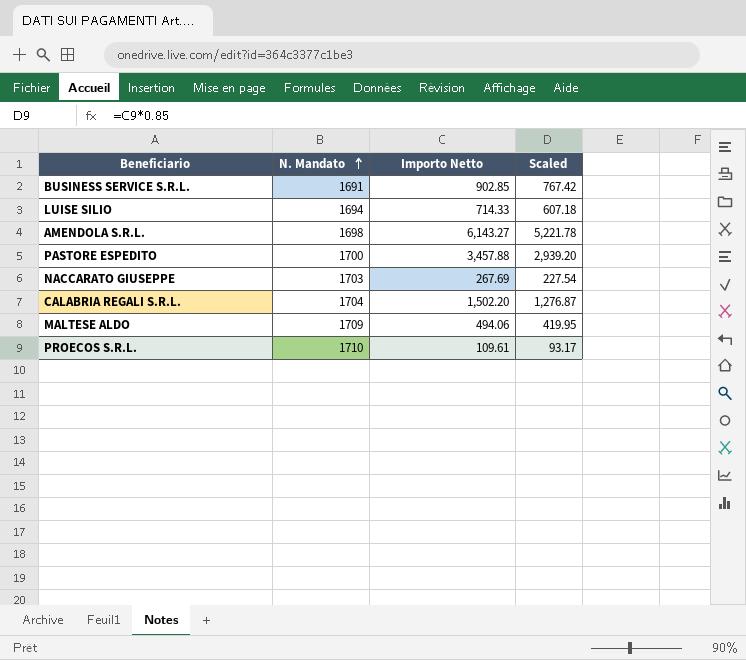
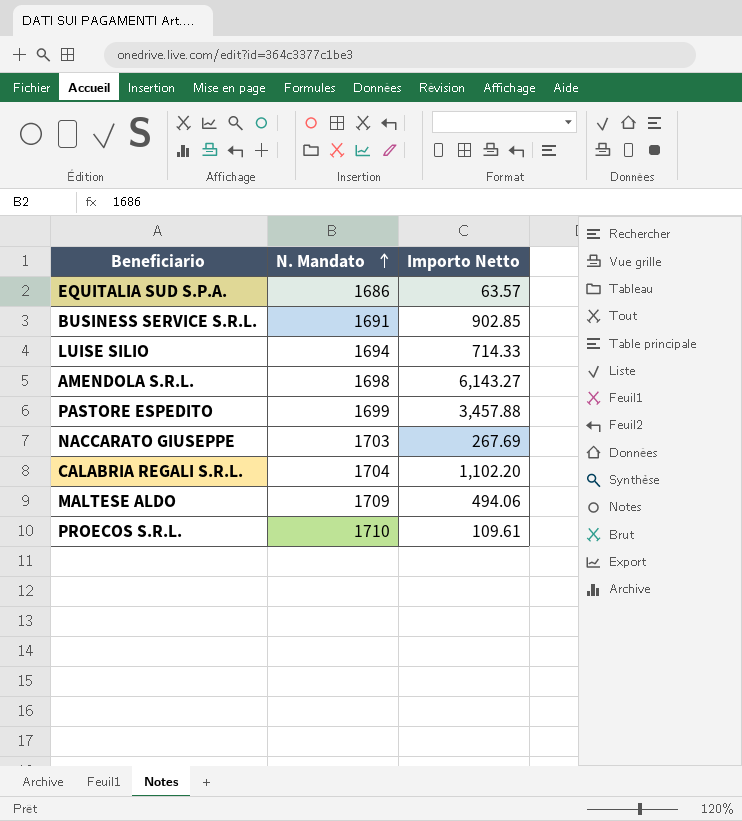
column Scaled | formula: [Importo Netto] * 0.85 -> none
row EQUITALIA SUD S.P.A.: none -> 1686 | 63.57
PASTORE ESPEDITO | N. Mandato: 1700 -> 1699
CALABRIA REGALI S.R.L. | Importo Netto: 1,502.20 -> 1,102.20

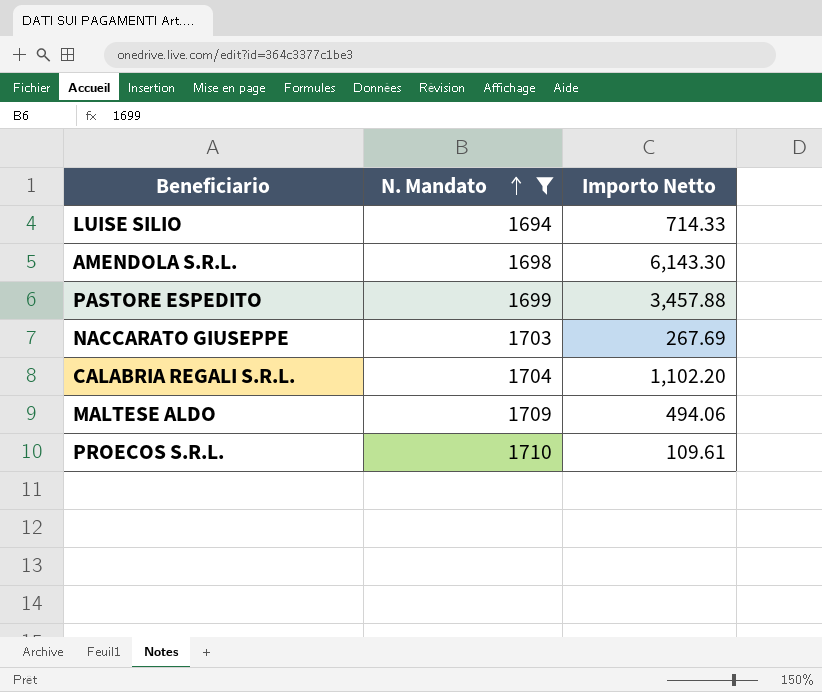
filter: none -> N. Mandato >= 1694
AMENDOLA S.R.L. | Importo Netto: 6,143.27 -> 6,143.30

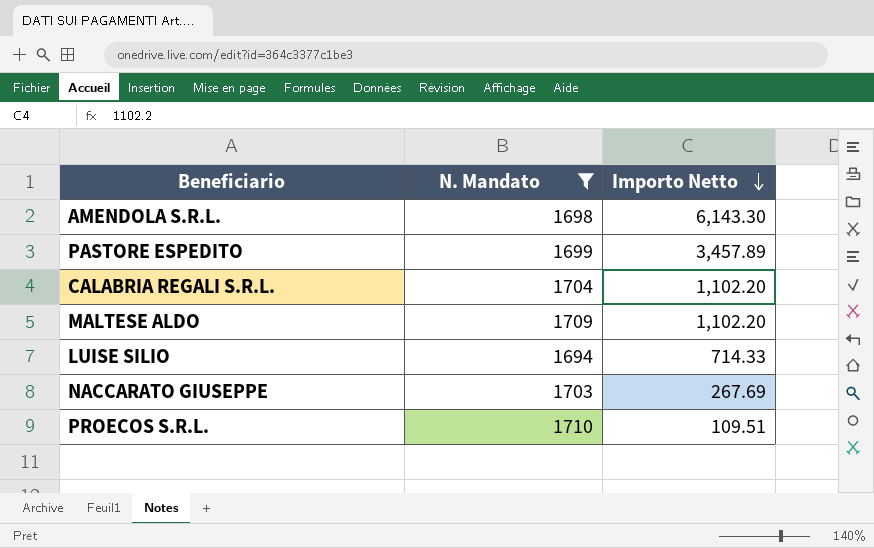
row order: N. Mandato ascending -> Importo Netto descending
PASTORE ESPEDITO | Importo Netto: 3,457.88 -> 3,457.89
MALTESE ALDO | Importo Netto: 494.06 -> 1,102.20
PROECOS S.R.L. | Importo Netto: 109.61 -> 109.51

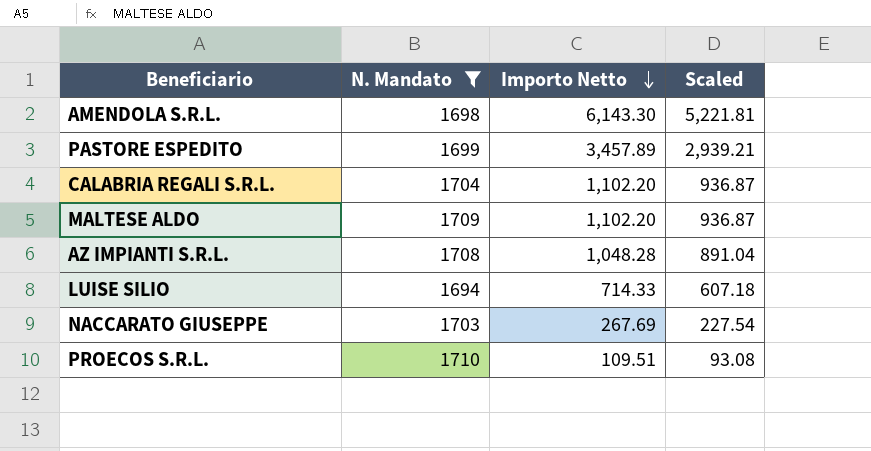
column Scaled | formula: none -> [Importo Netto] * 0.85
row AZ IMPIANTI S.R.L.: none -> 1708 | 1,048.28 | 891.04

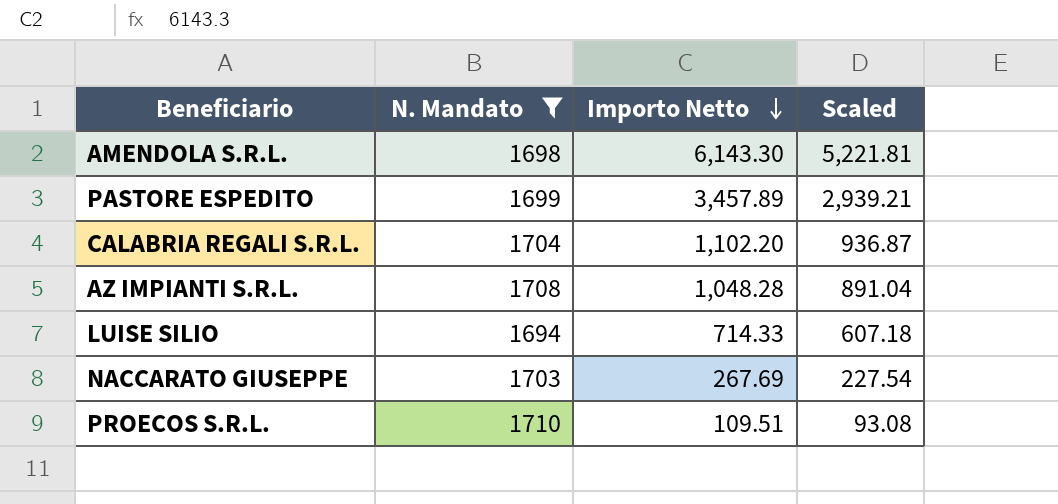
row MALTESE ALDO: 1709 | 1,102.20 | 936.87 -> none

